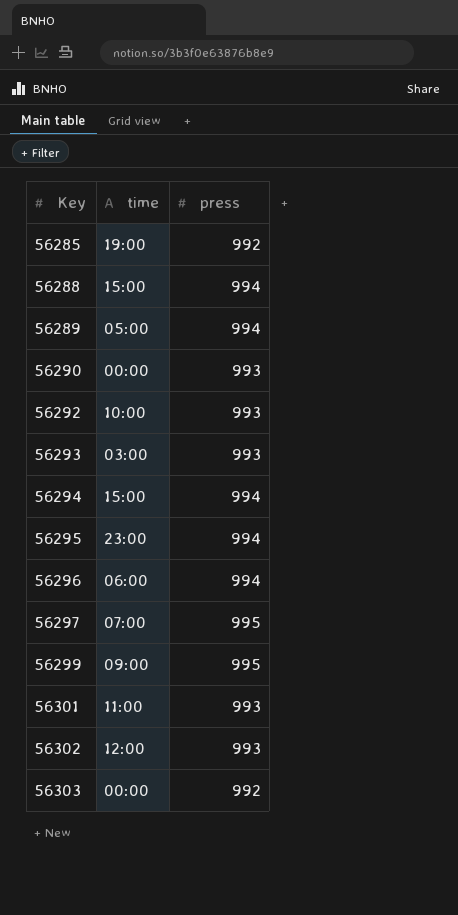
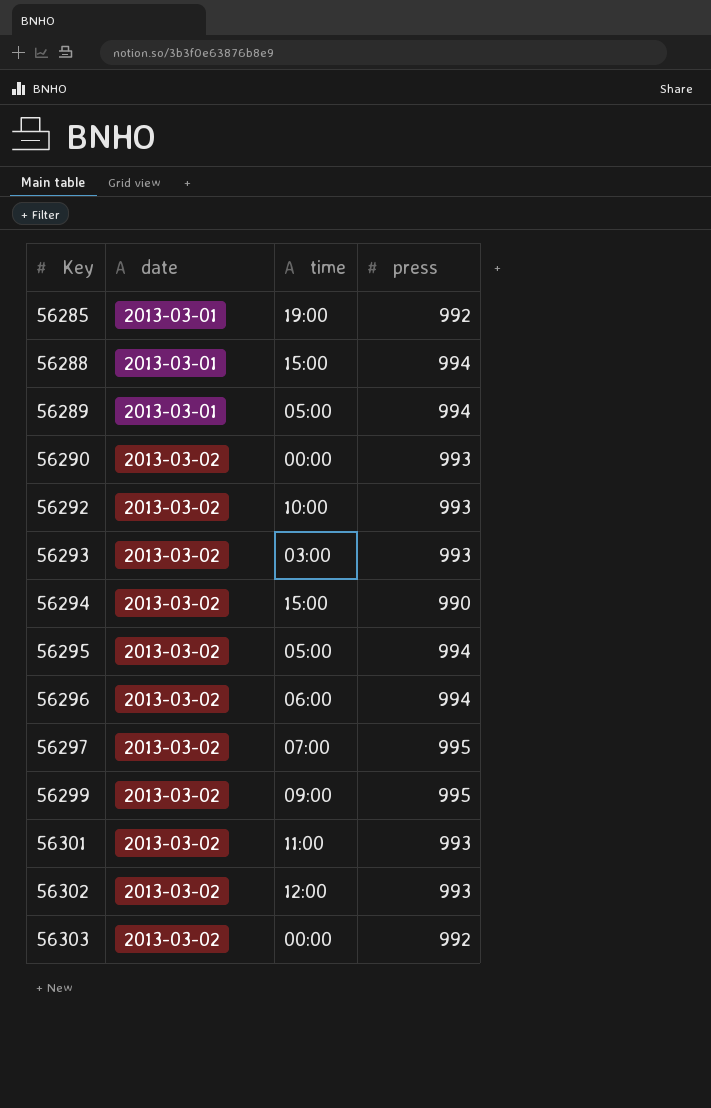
column date | position: none -> 2
56294 | press: 994 -> 990
56295 | time: 23:00 -> 05:00

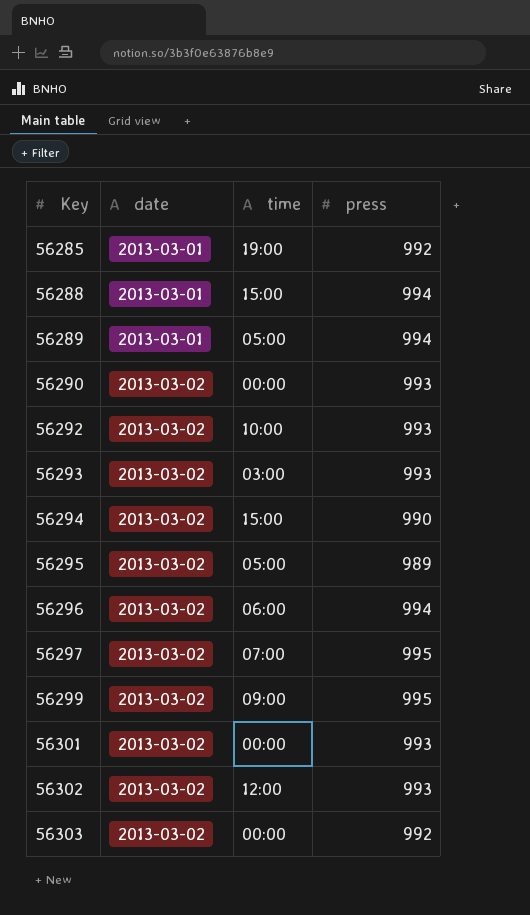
56295 | press: 994 -> 989
56301 | time: 11:00 -> 00:00

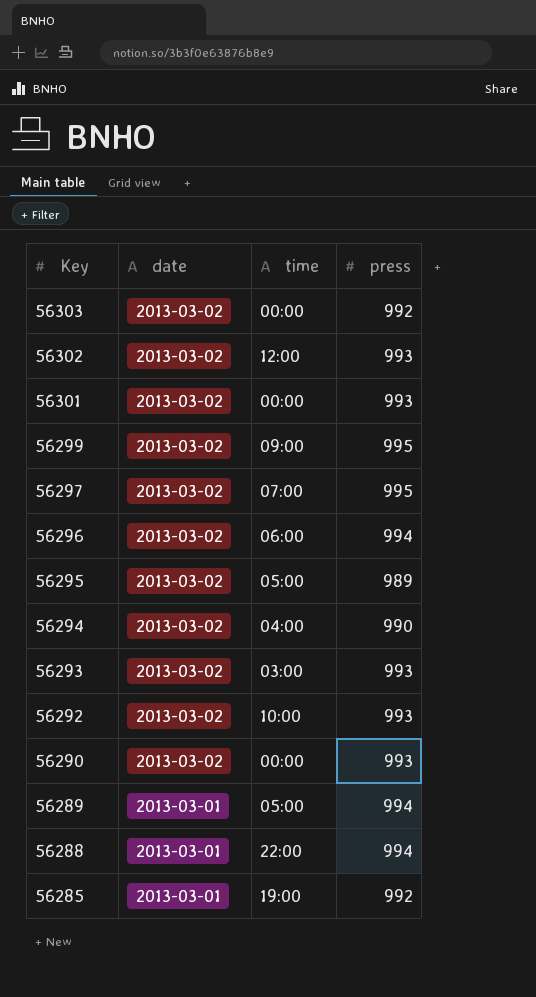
row order: Key ascending -> Key descending
56294 | time: 15:00 -> 04:00
56288 | time: 15:00 -> 22:00

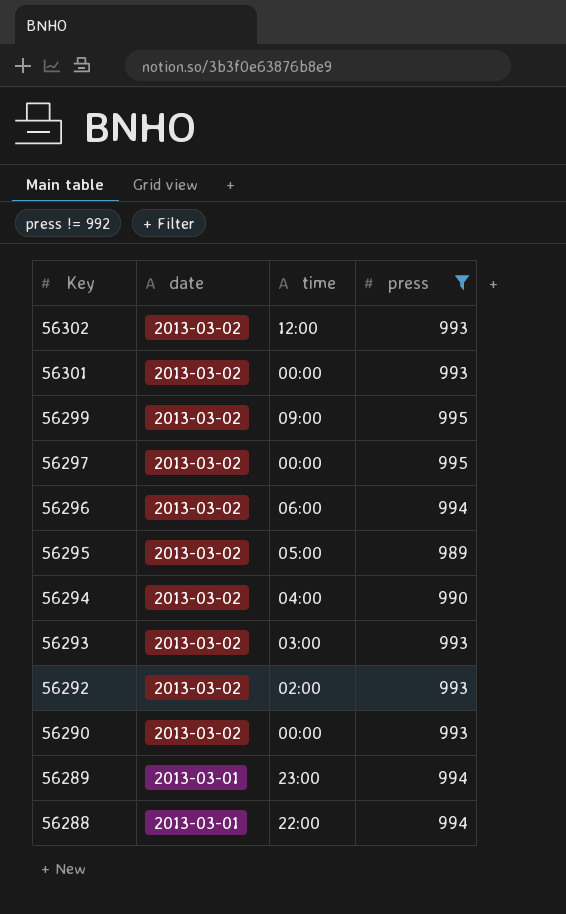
filter: none -> press != 992
56297 | time: 07:00 -> 00:00
56292 | time: 10:00 -> 02:00
56289 | time: 05:00 -> 23:00

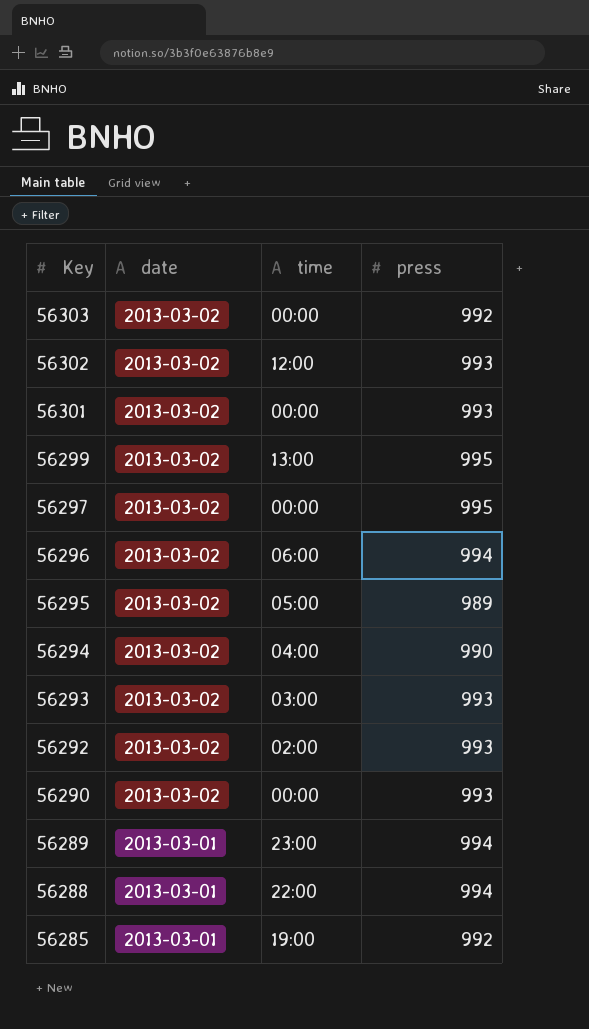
filter: press != 992 -> none
56299 | time: 09:00 -> 13:00

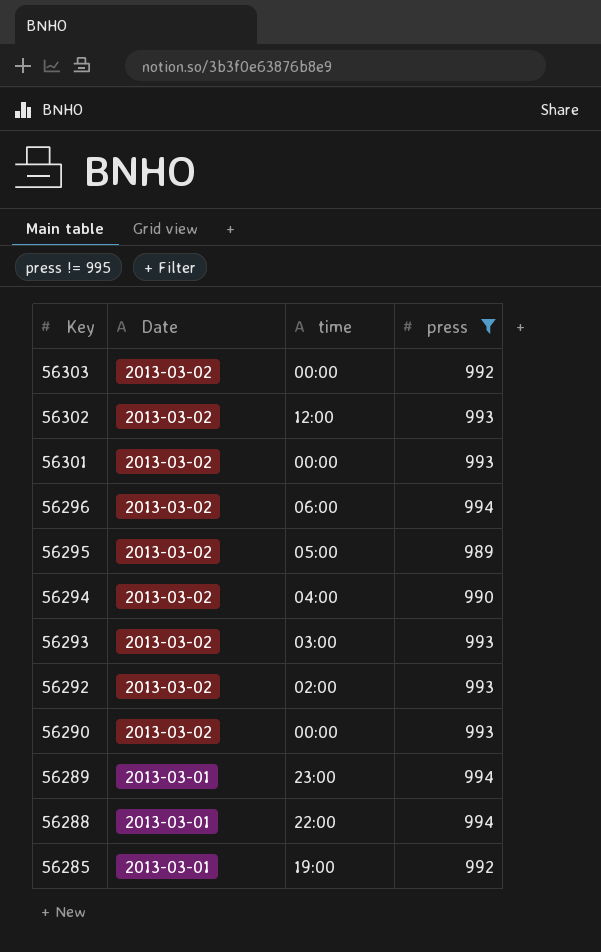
filter: none -> press != 995
column name: date -> Date

